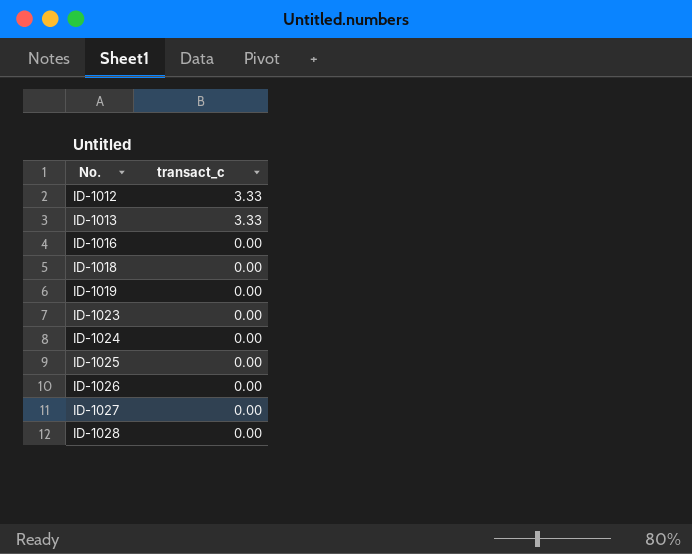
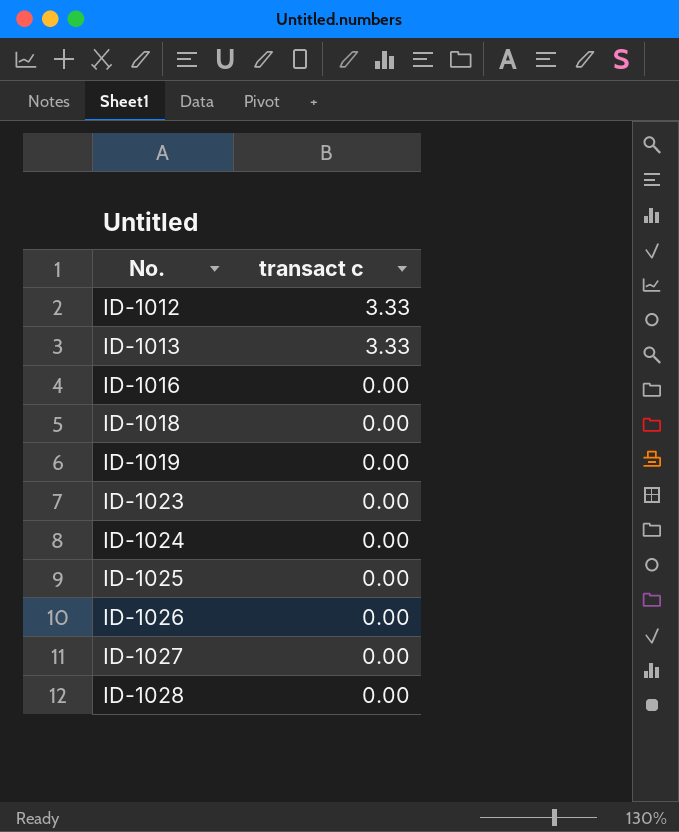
column name: transact_c -> transact c

